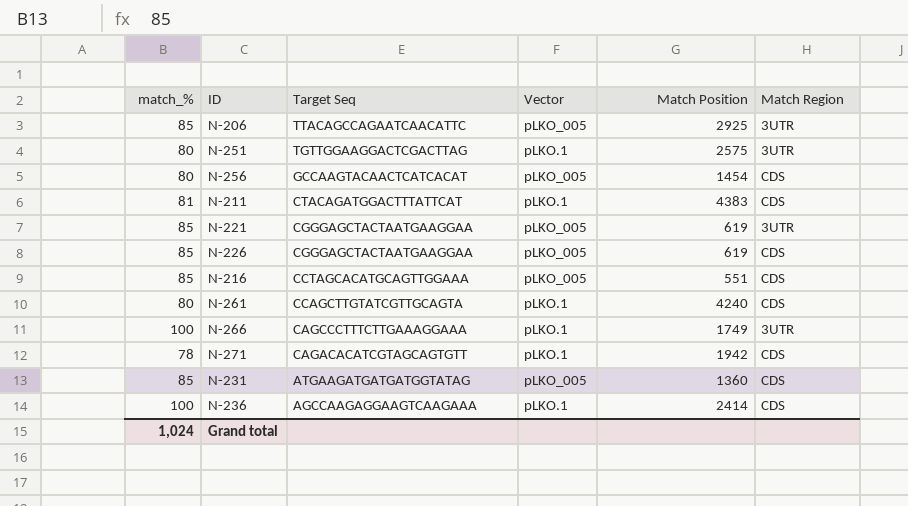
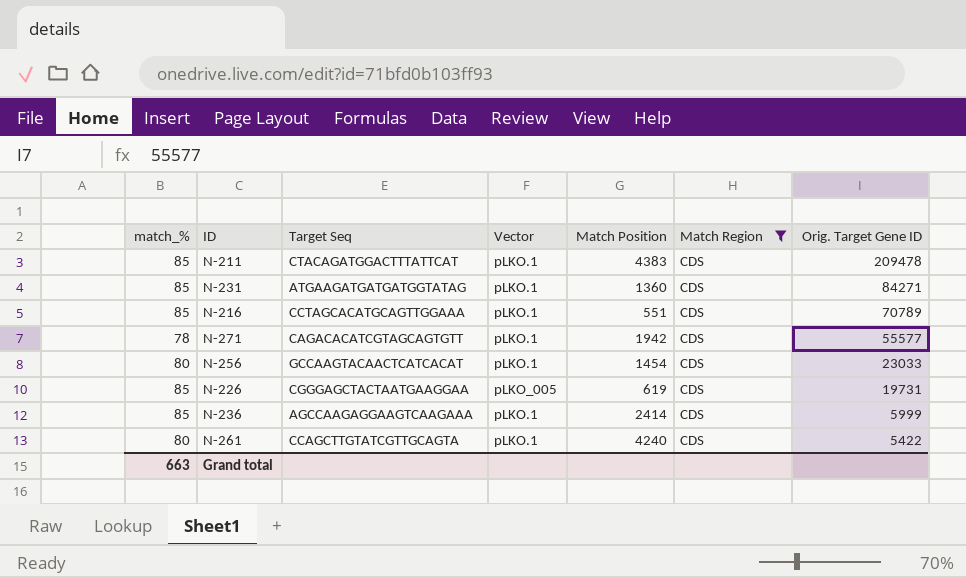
filter: none -> Match Region = CDS
row order: Target Seq descending -> Orig. Target Gene ID descending
column Orig. Target Gene ID | position: none -> 7
N-211 | match_%: 81 -> 85
N-231 | Vector: pLKO_005 -> pLKO.1
N-216 | Vector: pLKO_005 -> pLKO.1
N-256 | Vector: pLKO_005 -> pLKO.1
N-236 | match_%: 100 -> 85
Grand total | match_%: 1,024 -> 663

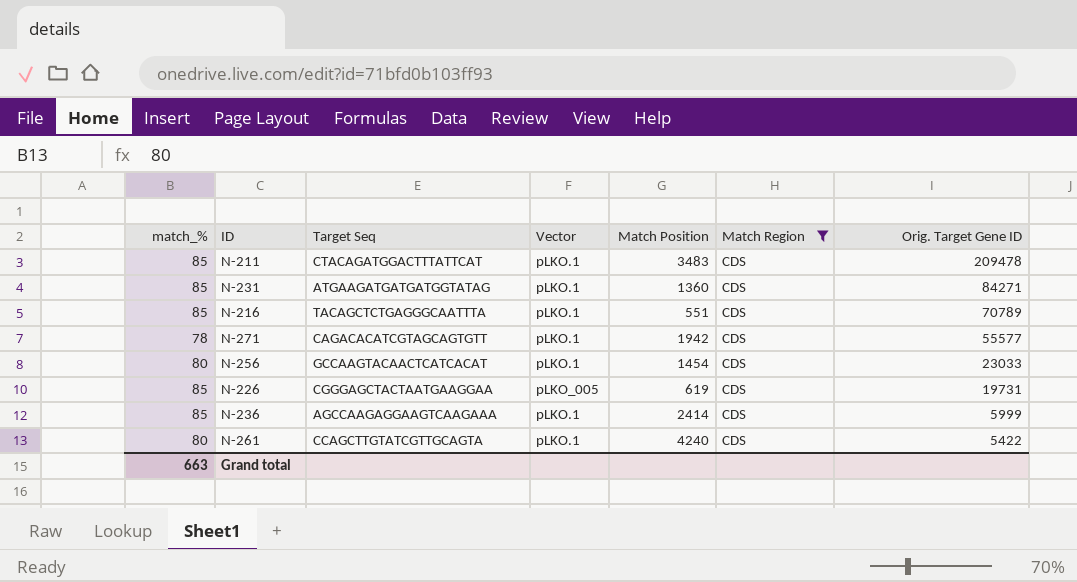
N-211 | Match Position: 4383 -> 3483
N-216 | Target Seq: CCTAGCACATGCAGTTGGAAA -> TACAGCTCTGAGGGCAATTTA

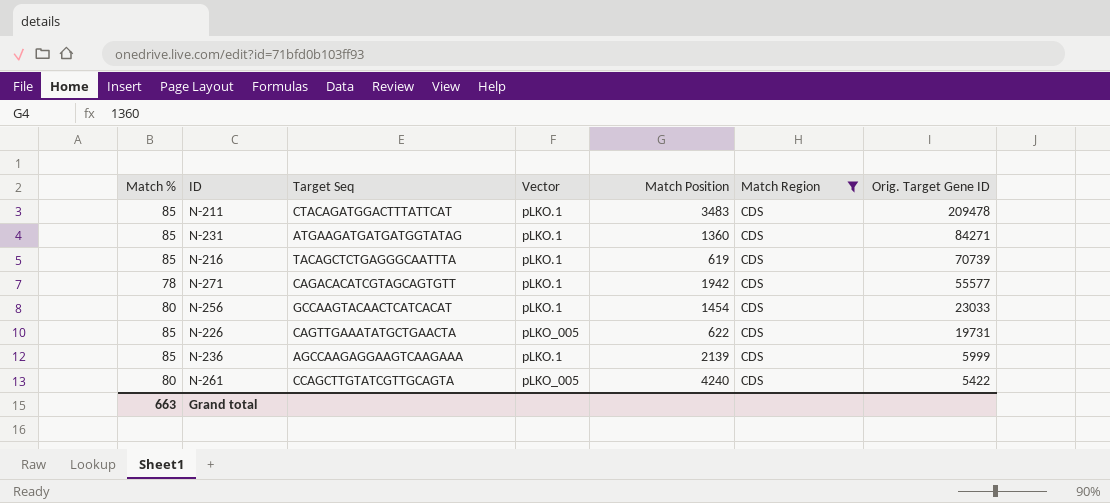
column name: match_% -> Match %
N-216 | Match Position: 551 -> 619
N-216 | Orig. Target Gene ID: 70789 -> 70739
N-226 | Target Seq: CGGGAGCTACTAATGAAGGAA -> CAGTTGAAATATGCTGAACTA
N-226 | Match Position: 619 -> 622
N-236 | Match Position: 2414 -> 2139
N-261 | Vector: pLKO.1 -> pLKO_005

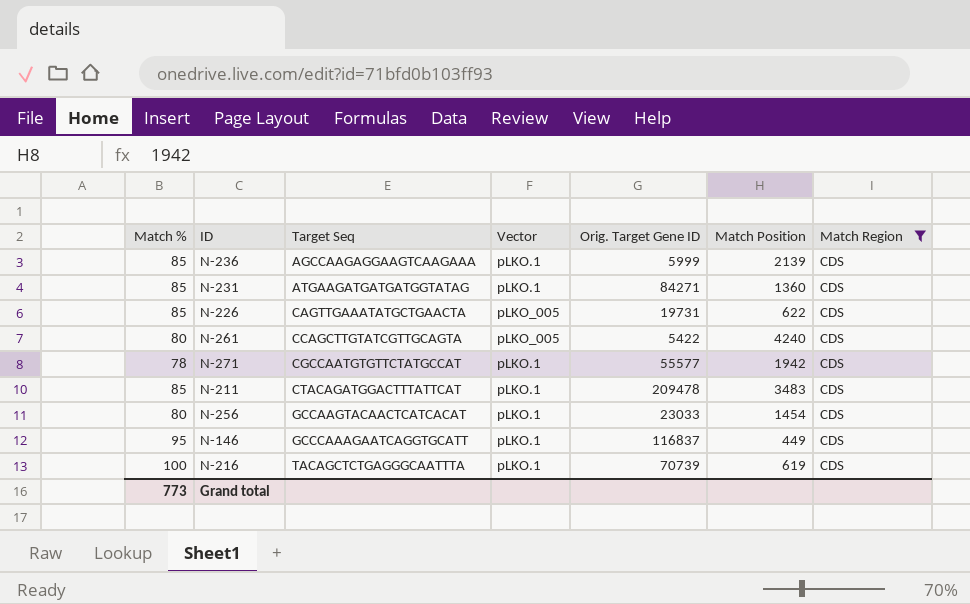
row order: Orig. Target Gene ID descending -> Target Seq ascending
column Orig. Target Gene ID | position: 7 -> 5
N-271 | Target Seq: CAGACACATCGTAGCAGTGTT -> CGCCAATGTGTTCTATGCCAT
row N-146: none -> 95 | GCCCAAAGAATCAGGTGCATT | pLKO.1 | 116837 | 449 | CDS
N-216 | Match %: 85 -> 100
Grand total | Match %: 663 -> 773

